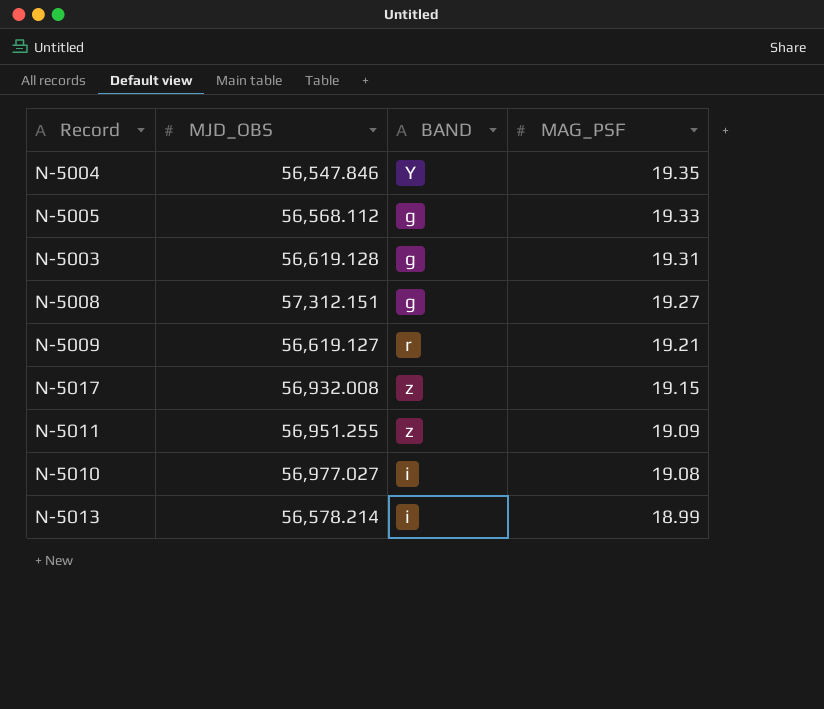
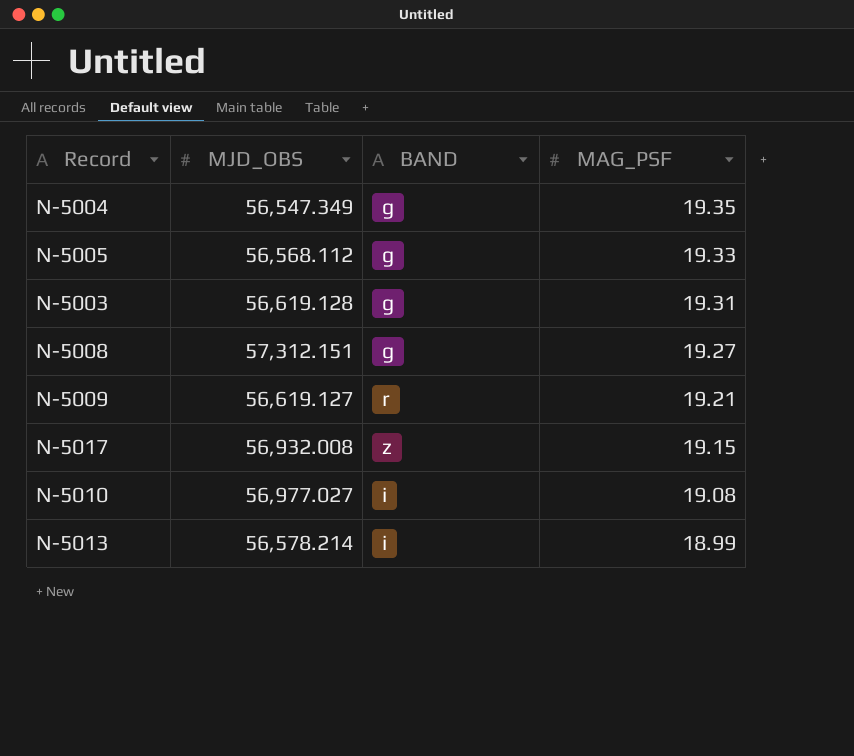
row N-5011: 56,951.255 | z | 19.09 -> none
N-5004 | MJD_OBS: 56,547.846 -> 56,547.349
N-5004 | BAND: Y -> g

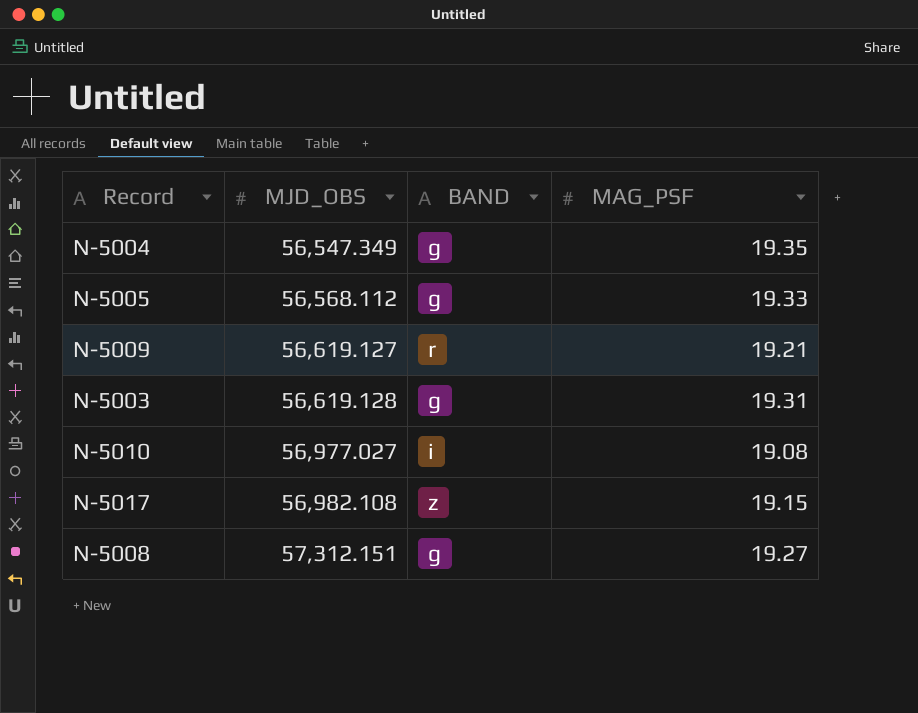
row order: MAG_PSF descending -> MJD_OBS ascending
row N-5013: 56,578.214 | i | 18.99 -> none
N-5017 | MJD_OBS: 56,932.008 -> 56,982.108

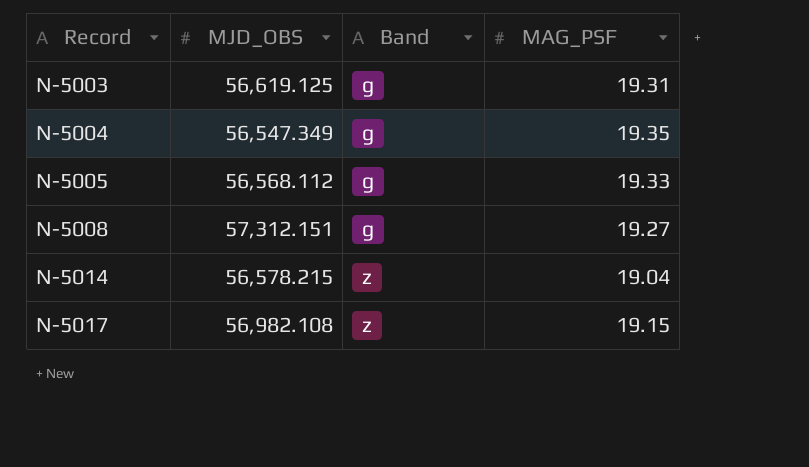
row order: MJD_OBS ascending -> Record ascending
column name: BAND -> Band
row N-5009: 56,619.127 | r | 19.21 -> none
row N-5010: 56,977.027 | i | 19.08 -> none
N-5003 | MJD_OBS: 56,619.128 -> 56,619.125
row N-5014: none -> 56,578.215 | z | 19.04

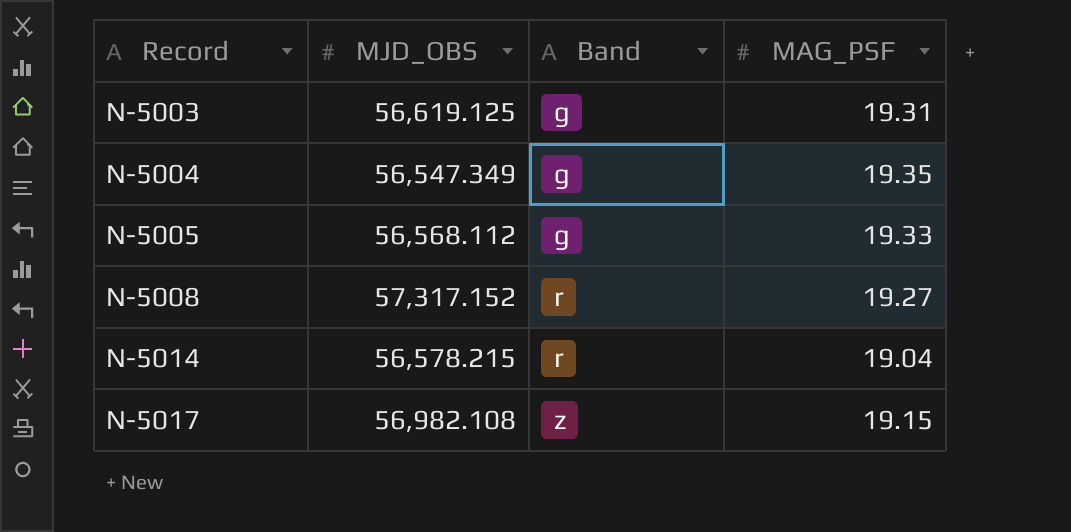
N-5008 | MJD_OBS: 57,312.151 -> 57,317.152
N-5008 | Band: g -> r
N-5014 | Band: z -> r

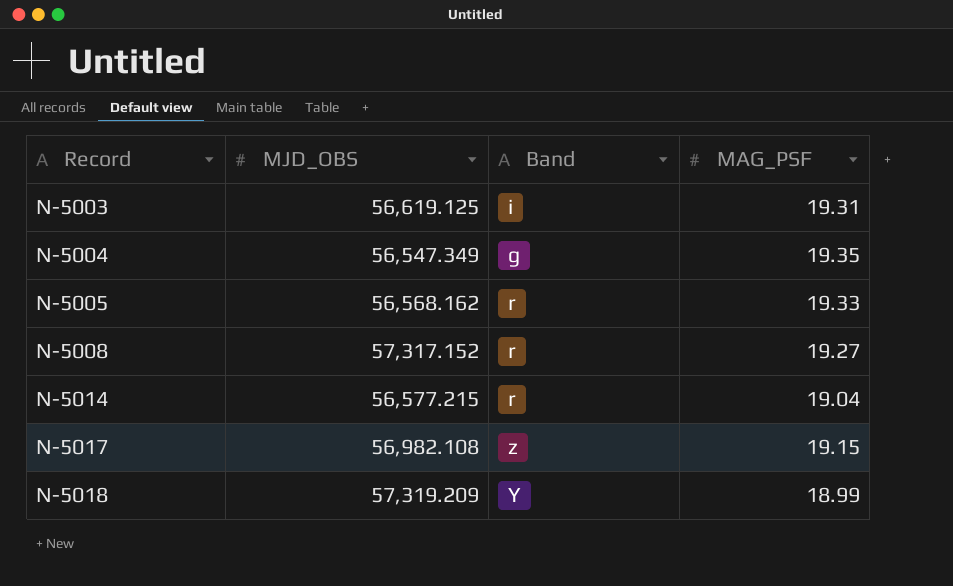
N-5003 | Band: g -> i
N-5005 | MJD_OBS: 56,568.112 -> 56,568.162
N-5005 | Band: g -> r
N-5014 | MJD_OBS: 56,578.215 -> 56,577.215
row N-5018: none -> 57,319.209 | Y | 18.99

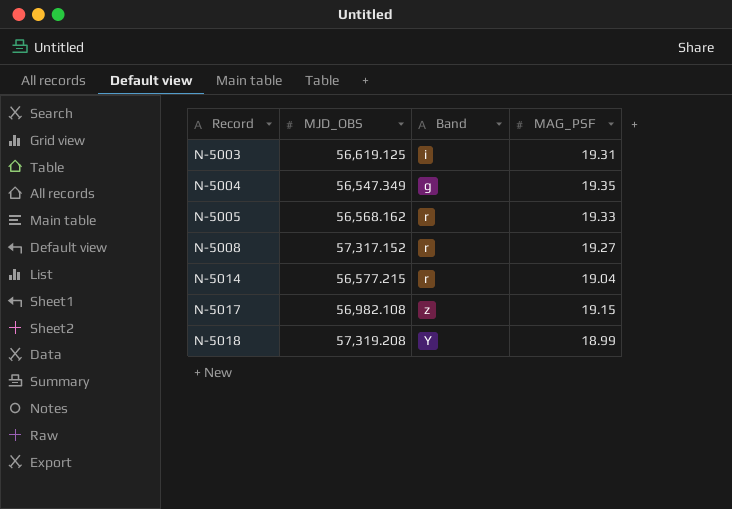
N-5018 | MJD_OBS: 57,319.209 -> 57,319.208

